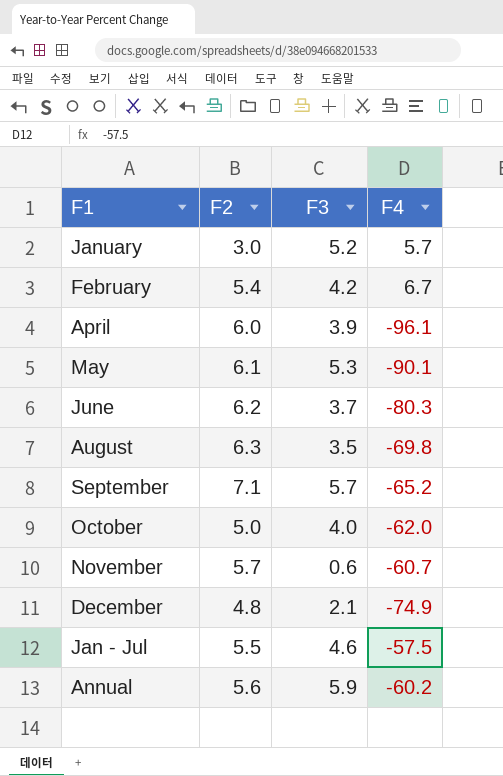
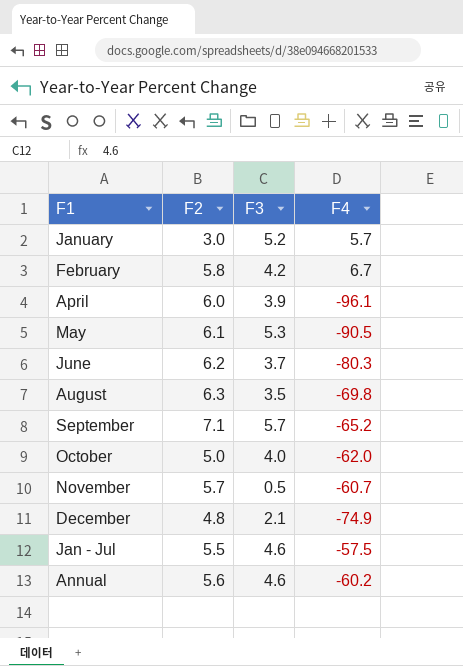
February | F2: 5.4 -> 5.8
May | F4: -90.1 -> -90.5
November | F3: 0.6 -> 0.5
Annual | F3: 5.9 -> 4.6

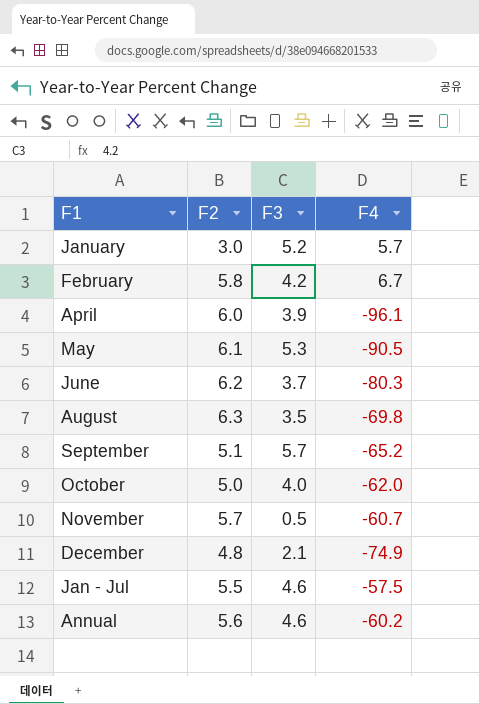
September | F2: 7.1 -> 5.1

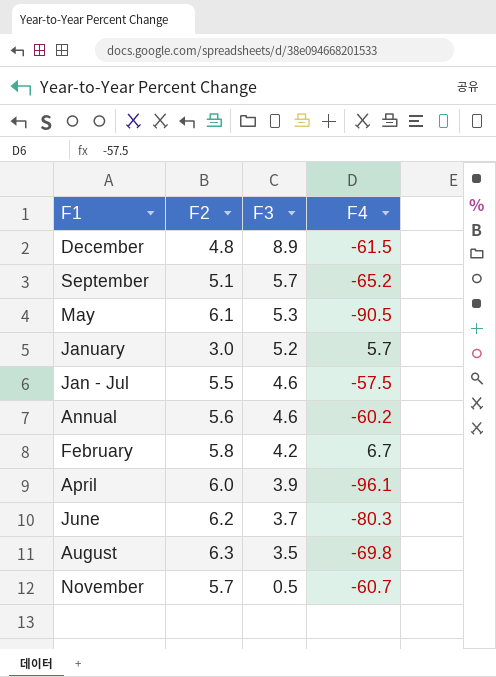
row order: none -> F3 descending
row October: 5.0 | 4.0 | -62.0 -> none
December | F3: 2.1 -> 8.9
December | F4: -74.9 -> -61.5

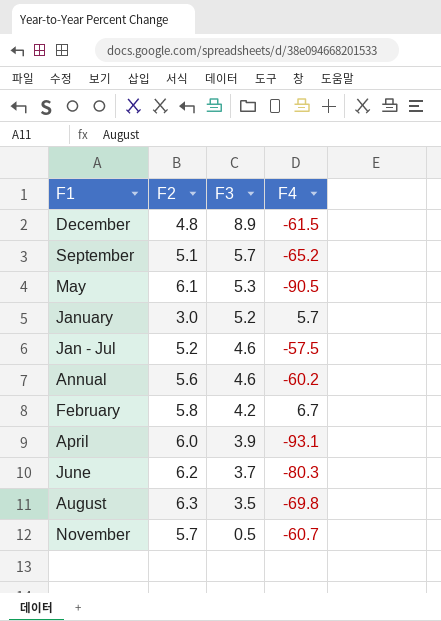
Jan - Jul | F2: 5.5 -> 5.2
April | F4: -96.1 -> -93.1

